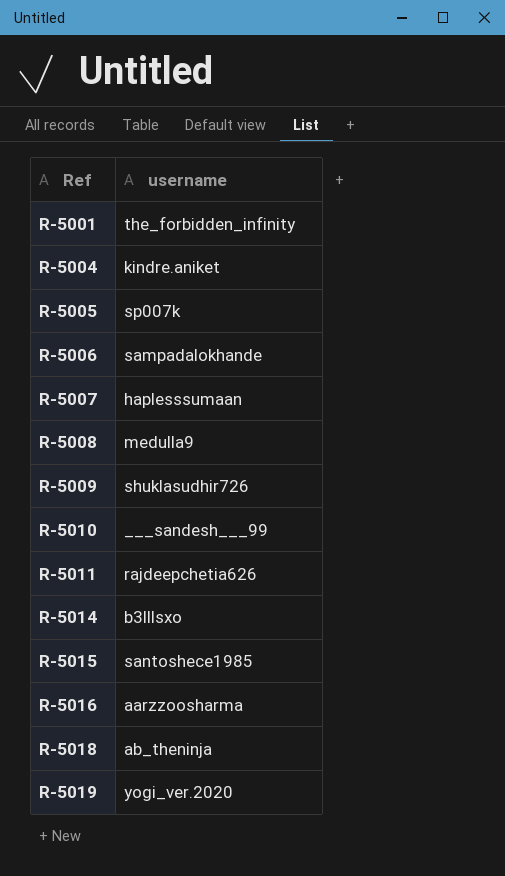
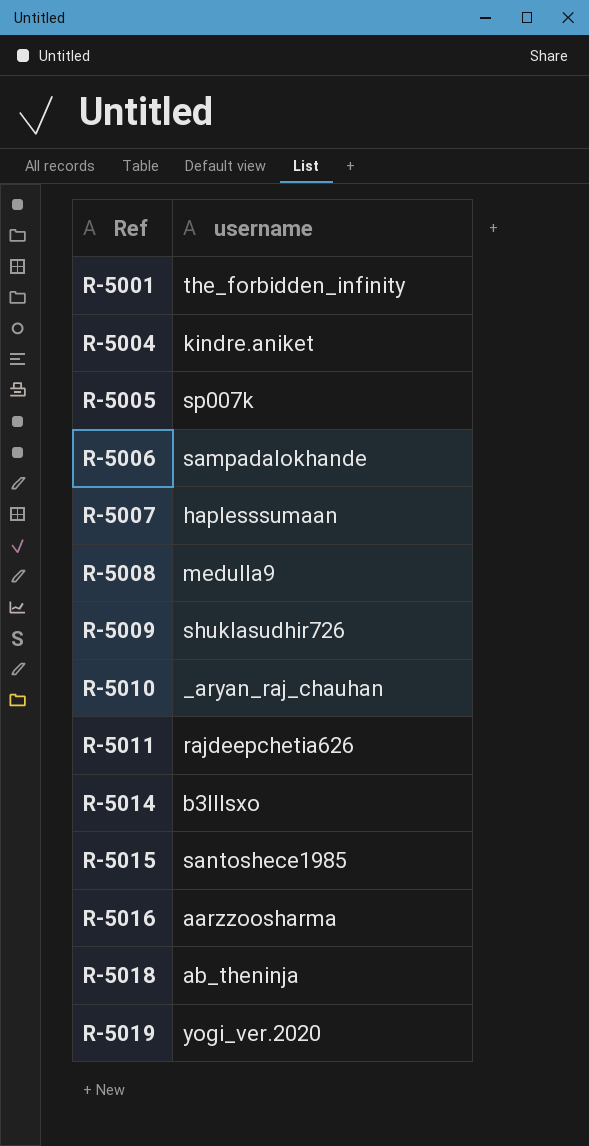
R-5010 | username: ___sandesh___99 -> _aryan_raj_chauhan

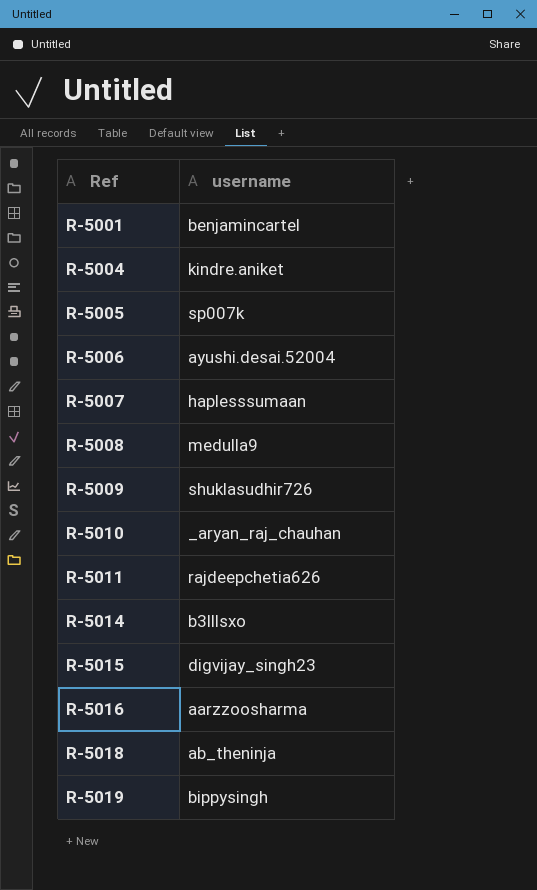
R-5001 | username: the_forbidden_infinity -> benjamincartel
R-5006 | username: sampadalokhande -> ayushi.desai.52004
R-5015 | username: santoshece1985 -> digvijay_singh23
R-5019 | username: yogi_ver.2020 -> bippysingh

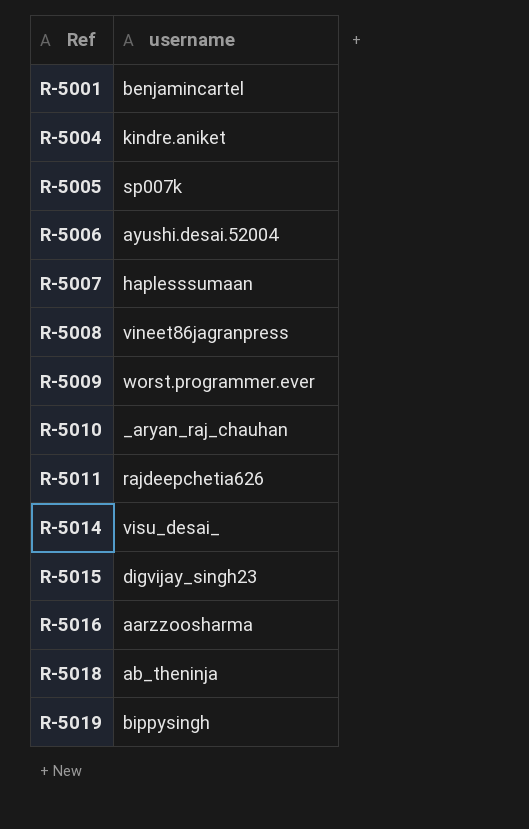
R-5008 | username: medulla9 -> vineet86jagranpress
R-5009 | username: shuklasudhir726 -> worst.programmer.ever
R-5014 | username: b3lllsxo -> visu_desai_

